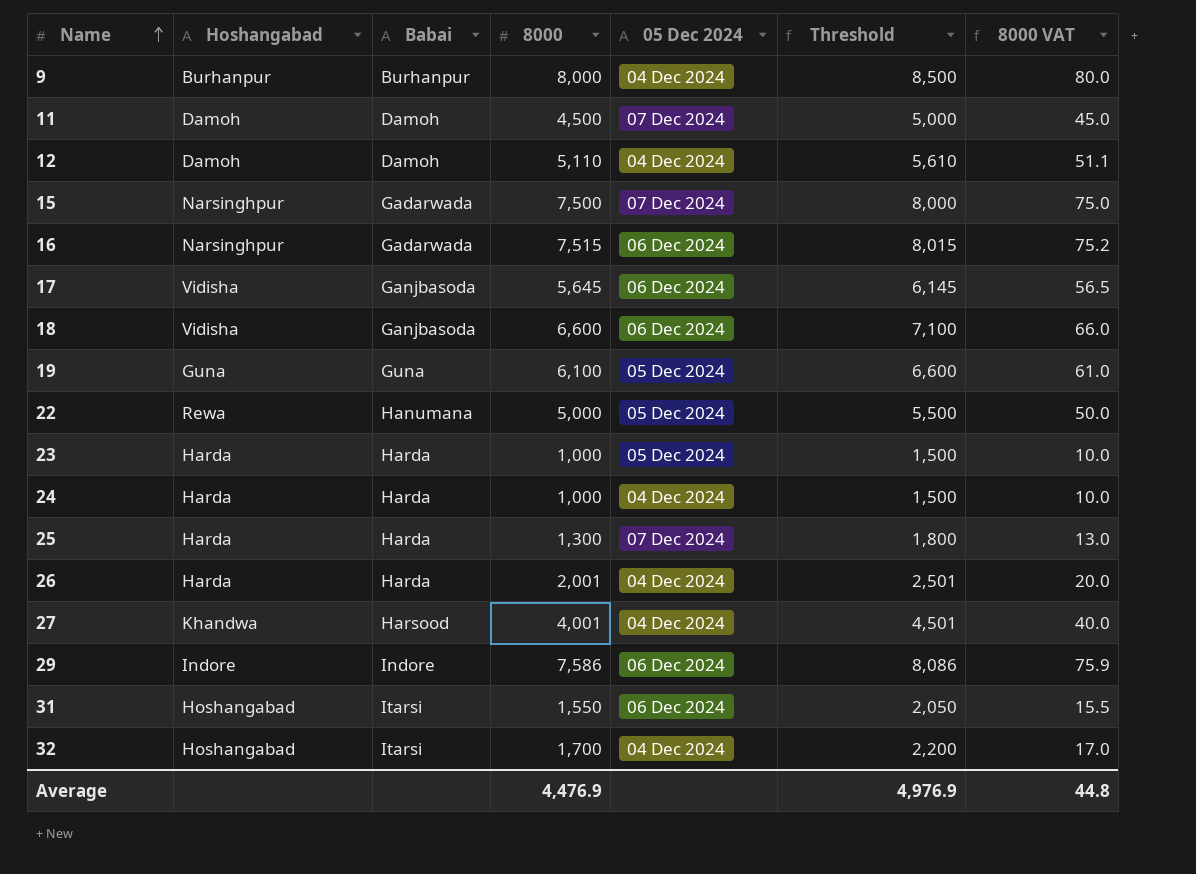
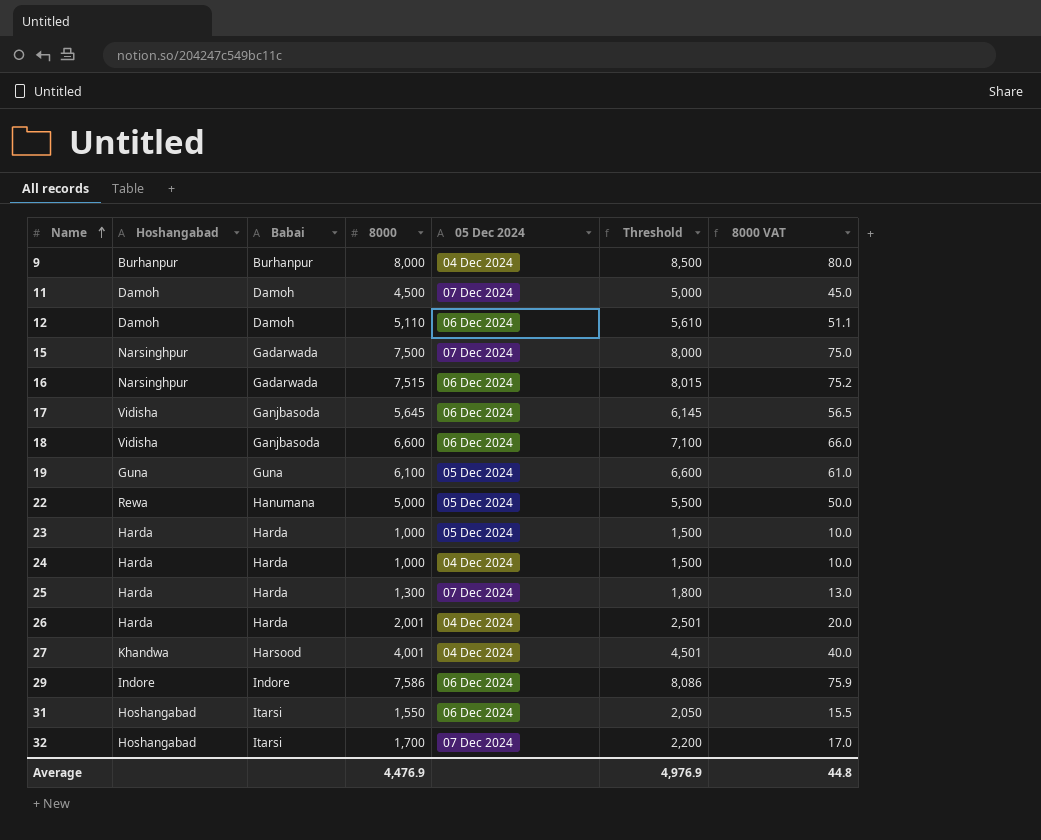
12 | 05 Dec 2024: 04 Dec 2024 -> 06 Dec 2024
32 | 05 Dec 2024: 04 Dec 2024 -> 07 Dec 2024

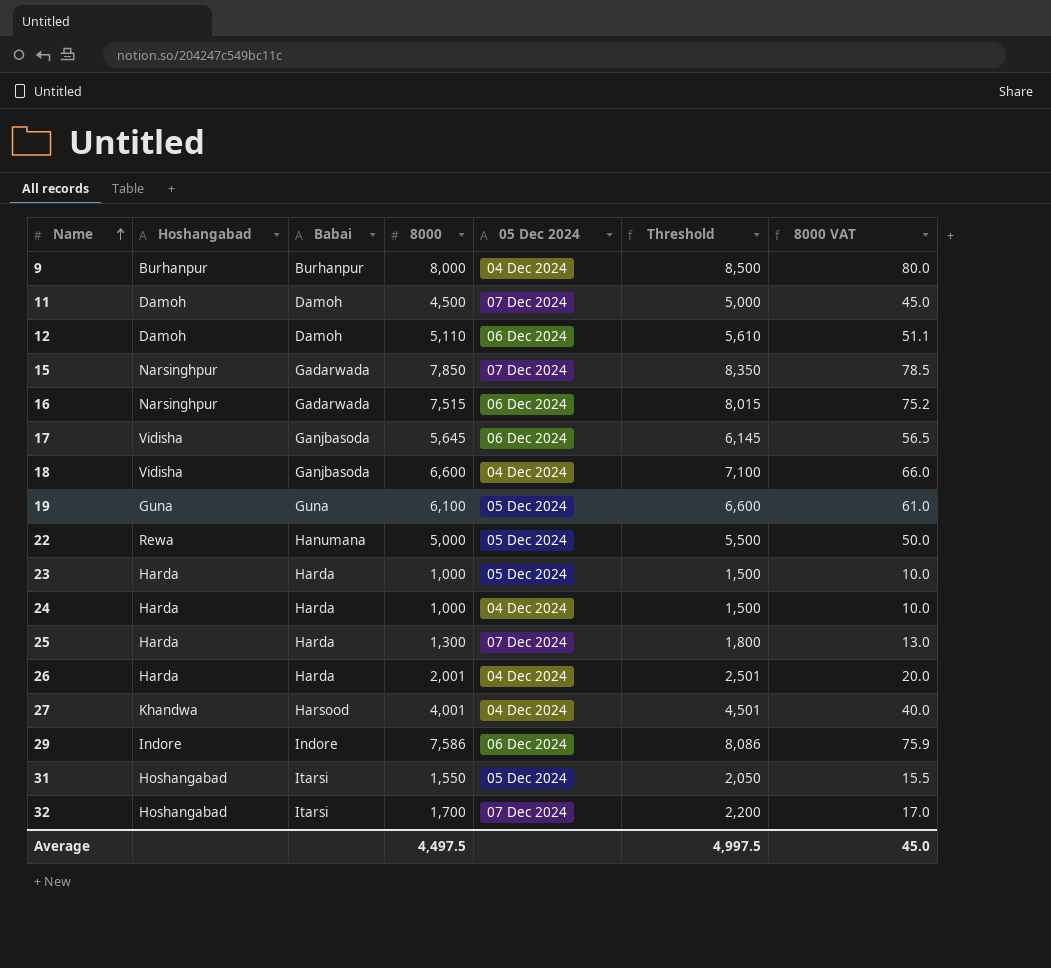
15 | 8000: 7,500 -> 7,850
15 | Threshold: 8,000 -> 8,350
15 | 8000 VAT: 75.0 -> 78.5
18 | 05 Dec 2024: 06 Dec 2024 -> 04 Dec 2024
31 | 05 Dec 2024: 06 Dec 2024 -> 05 Dec 2024
Average | 8000: 4,476.9 -> 4,497.5
Average | Threshold: 4,976.9 -> 4,997.5
Average | 8000 VAT: 44.8 -> 45.0

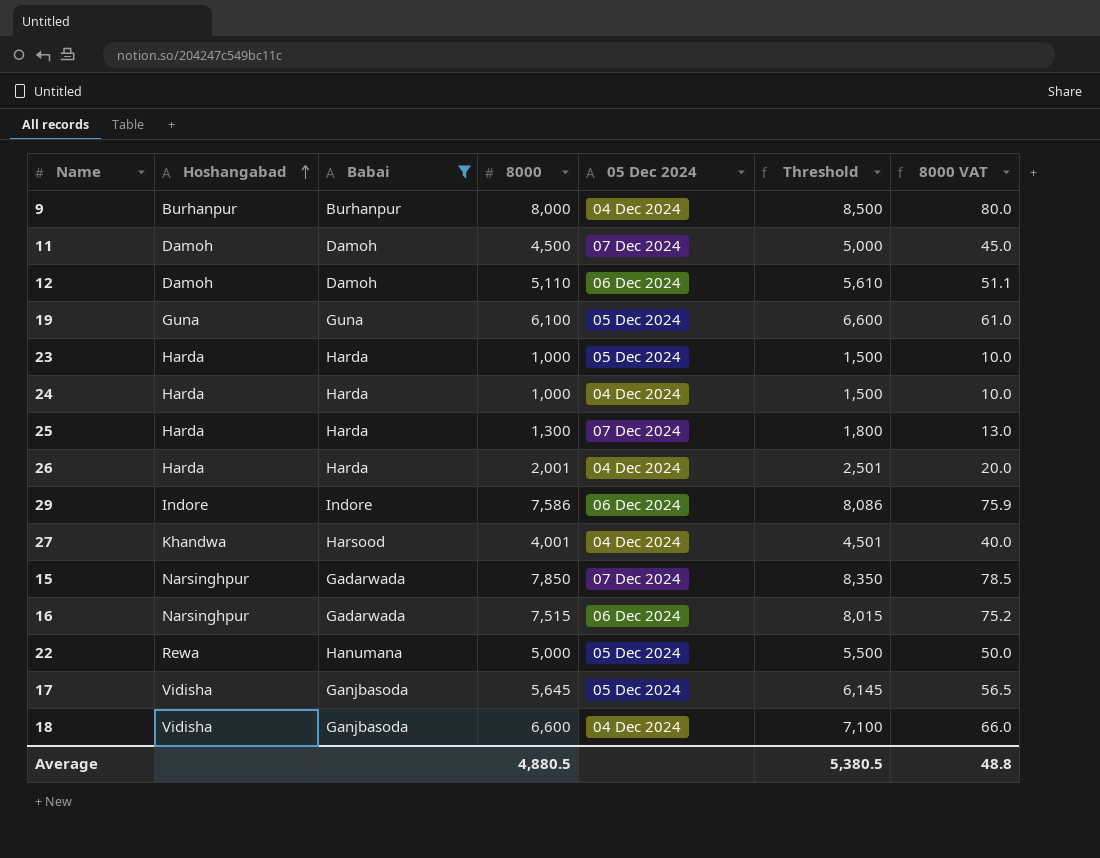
filter: none -> Babai != Itarsi
row order: Name ascending -> Hoshangabad ascending
17 | 05 Dec 2024: 06 Dec 2024 -> 05 Dec 2024
Average | 8000: 4,497.5 -> 4,880.5
Average | Threshold: 4,997.5 -> 5,380.5
Average | 8000 VAT: 45.0 -> 48.8

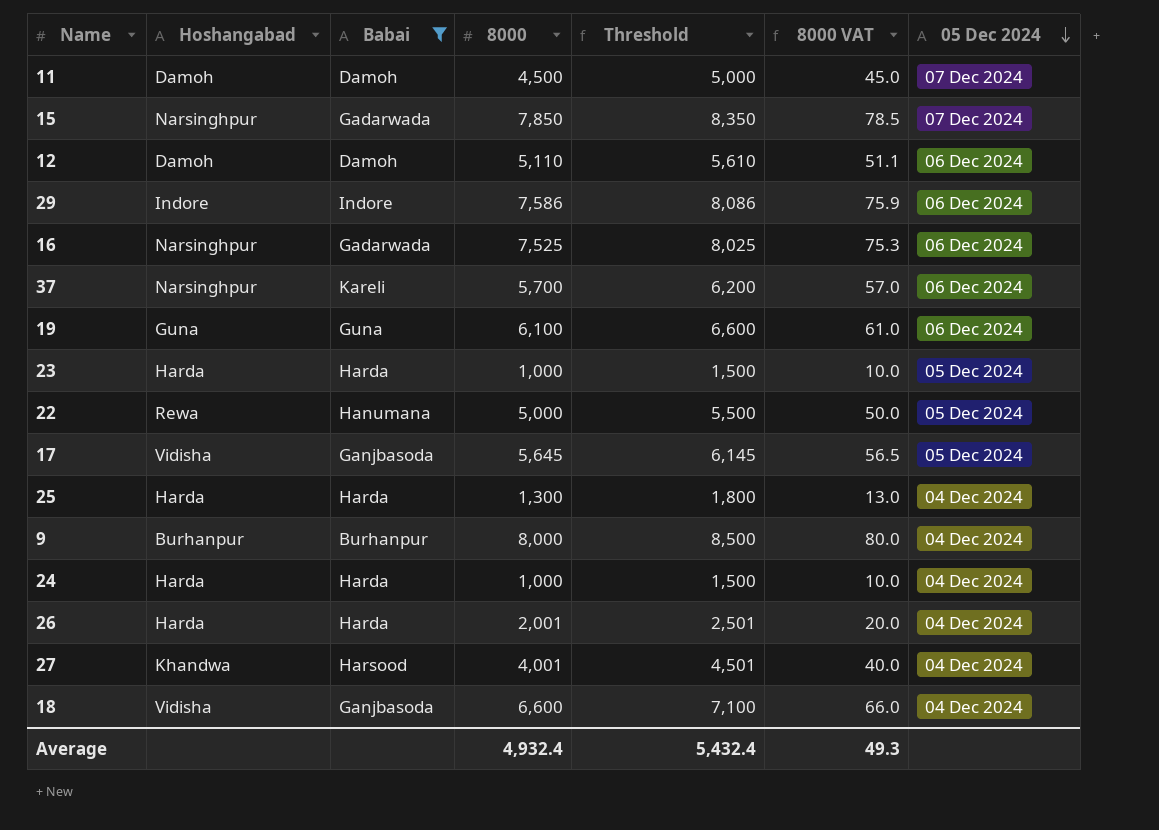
row order: Hoshangabad ascending -> 05 Dec 2024 descending
column 05 Dec 2024 | position: 5 -> 7
16 | 8000: 7,515 -> 7,525
16 | Threshold: 8,015 -> 8,025
16 | 8000 VAT: 75.2 -> 75.3
row 37: none -> Narsinghpur | Kareli | 5,700 | 6,200 | 57.0 | 06 Dec 2024
19 | 05 Dec 2024: 05 Dec 2024 -> 06 Dec 2024
25 | 05 Dec 2024: 07 Dec 2024 -> 04 Dec 2024
Average | 8000: 4,880.5 -> 4,932.4
Average | Threshold: 5,380.5 -> 5,432.4
Average | 8000 VAT: 48.8 -> 49.3

